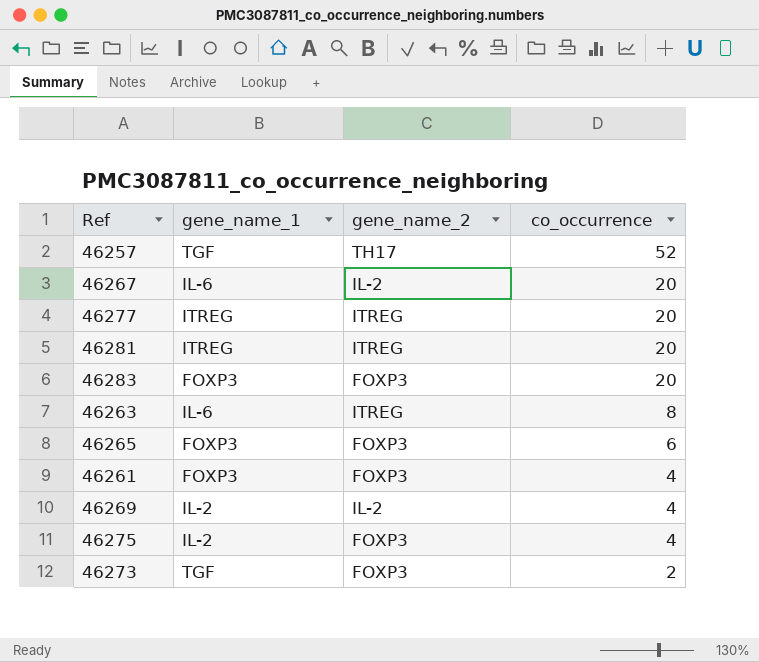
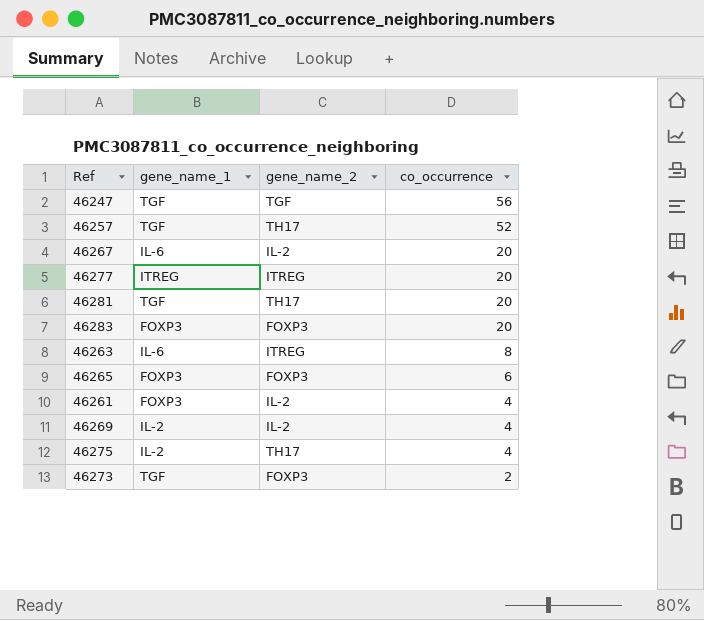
row 46247: none -> TGF | TGF | 56
46281 | gene_name_1: ITREG -> TGF
46281 | gene_name_2: ITREG -> TH17
46261 | gene_name_2: FOXP3 -> IL-2
46275 | gene_name_2: FOXP3 -> TH17

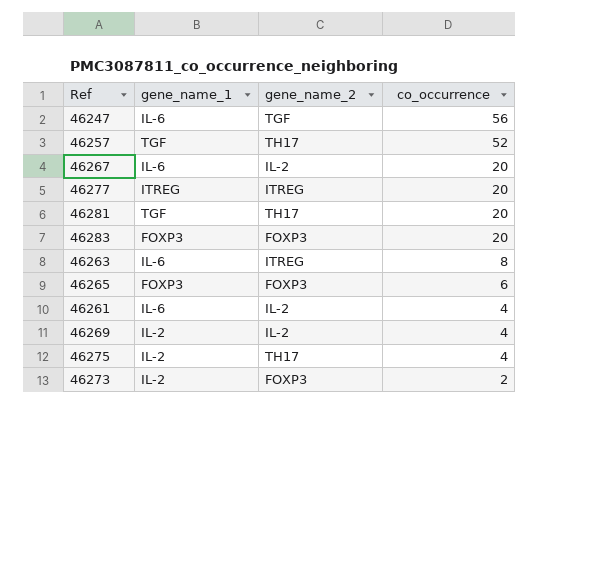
46247 | gene_name_1: TGF -> IL-6
46261 | gene_name_1: FOXP3 -> IL-6
46273 | gene_name_1: TGF -> IL-2

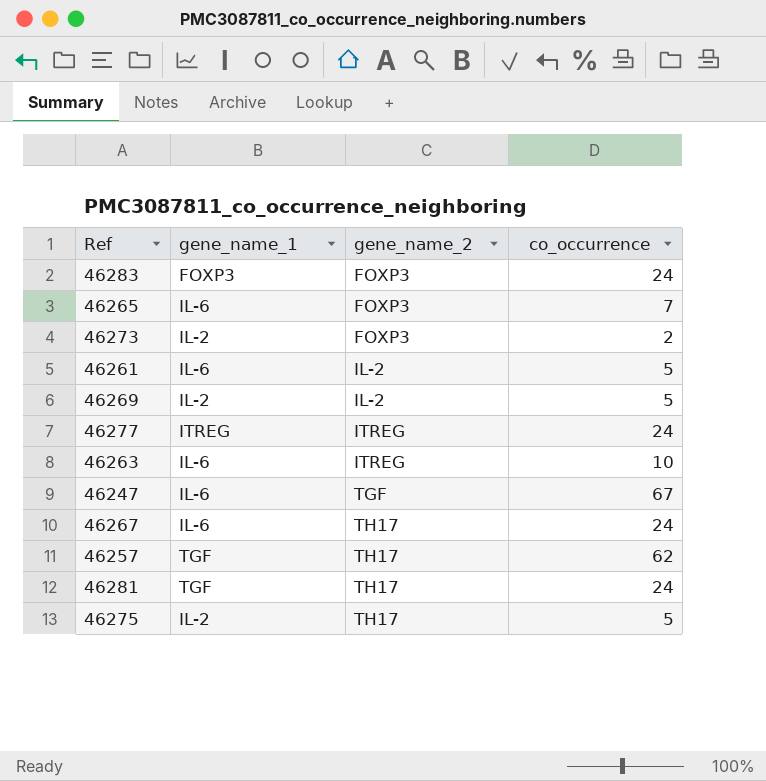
row order: co_occurrence descending -> gene_name_2 ascending
46283 | co_occurrence: 20 -> 24
46265 | gene_name_1: FOXP3 -> IL-6
46265 | co_occurrence: 6 -> 7
46261 | co_occurrence: 4 -> 5
46269 | co_occurrence: 4 -> 5
46277 | co_occurrence: 20 -> 24
46263 | co_occurrence: 8 -> 10
46247 | co_occurrence: 56 -> 67
46267 | gene_name_2: IL-2 -> TH17
46267 | co_occurrence: 20 -> 24
46257 | co_occurrence: 52 -> 62
46281 | co_occurrence: 20 -> 24
46275 | co_occurrence: 4 -> 5

